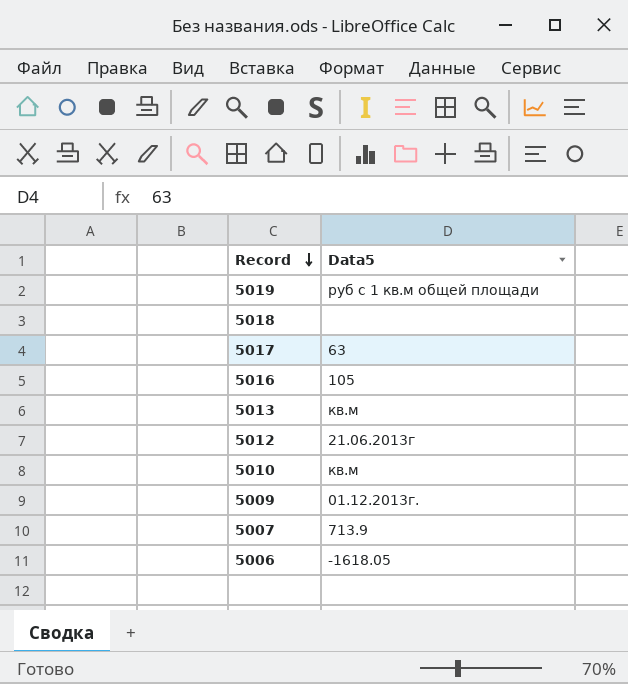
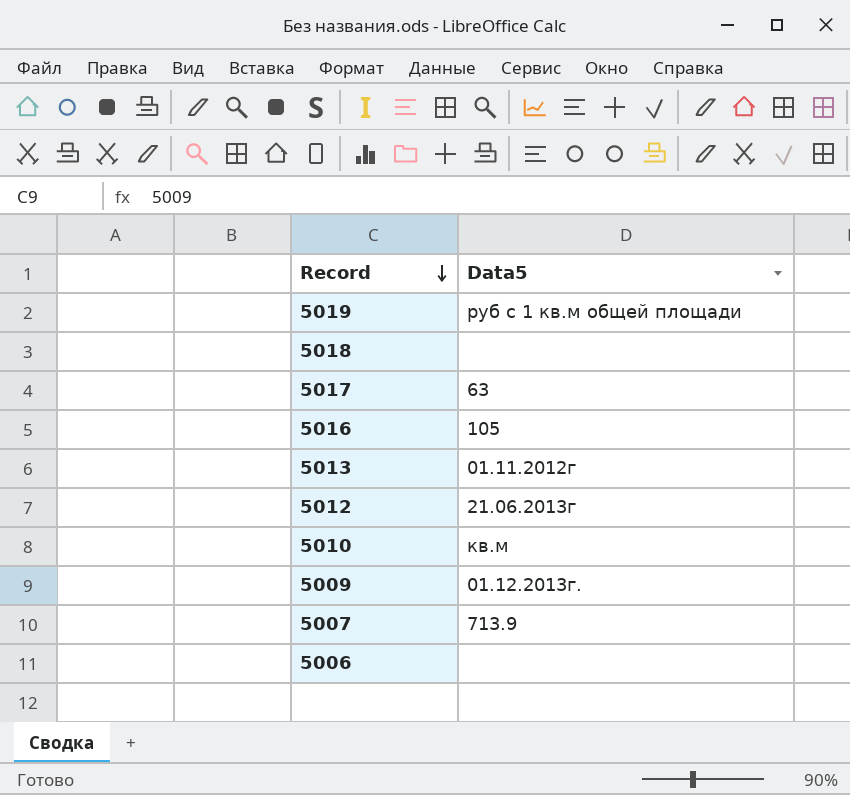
5013 | Data5: кв.м -> 01.11.2012г
5006 | Data5: -1618.05 -> none

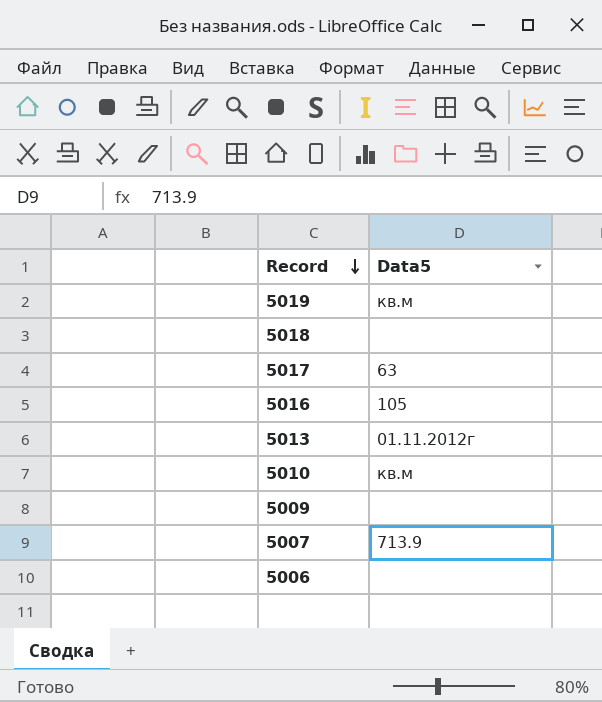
row 5012: 21.06.2013г -> none
5019 | Data5: руб с 1 кв.м общей площади -> кв.м
5009 | Data5: 01.12.2013г. -> none

